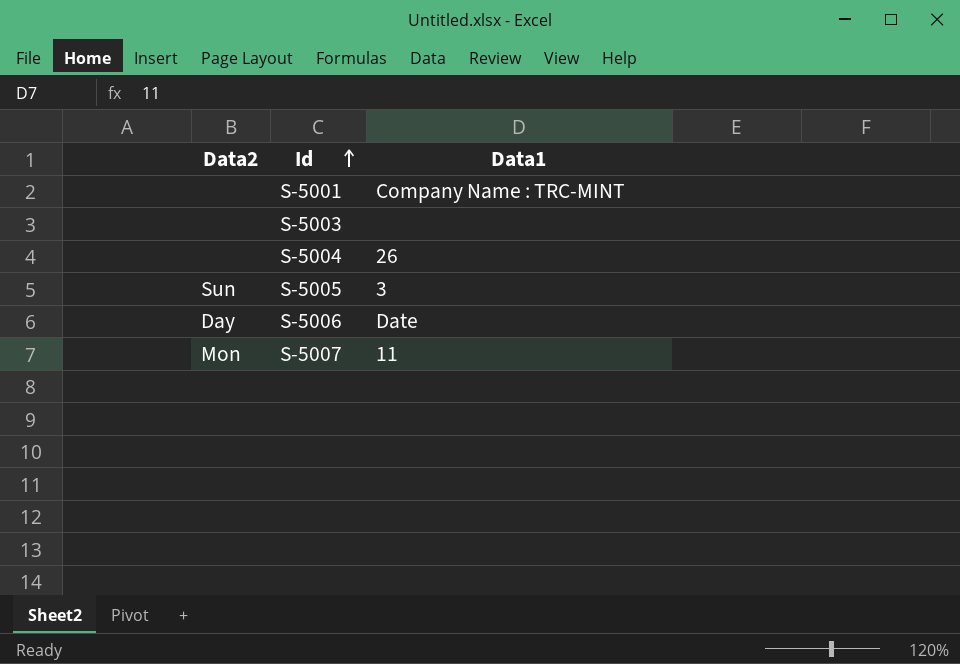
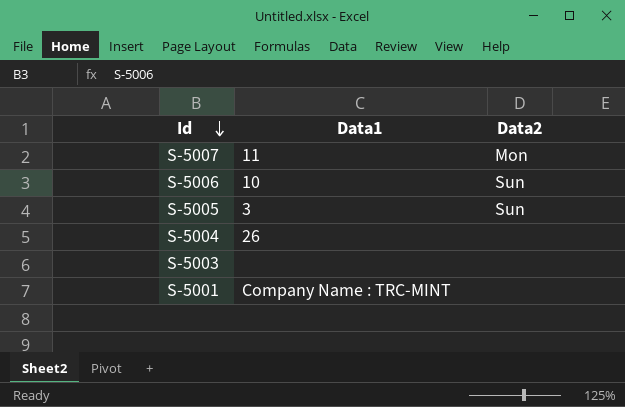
row order: Id ascending -> Id descending
column Data2 | position: 1 -> 3
S-5006 | Data1: Date -> 10
S-5006 | Data2: Day -> Sun

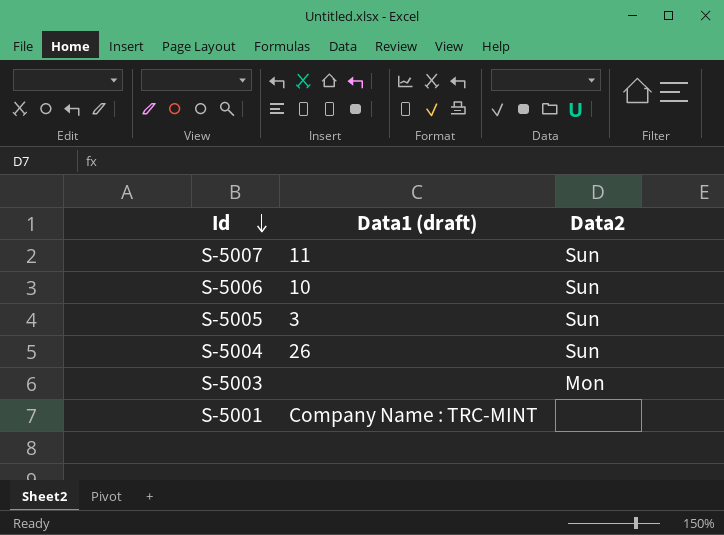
column name: Data1 -> Data1 (draft)
S-5007 | Data2: Mon -> Sun
S-5004 | Data2: none -> Sun
S-5003 | Data2: none -> Mon

